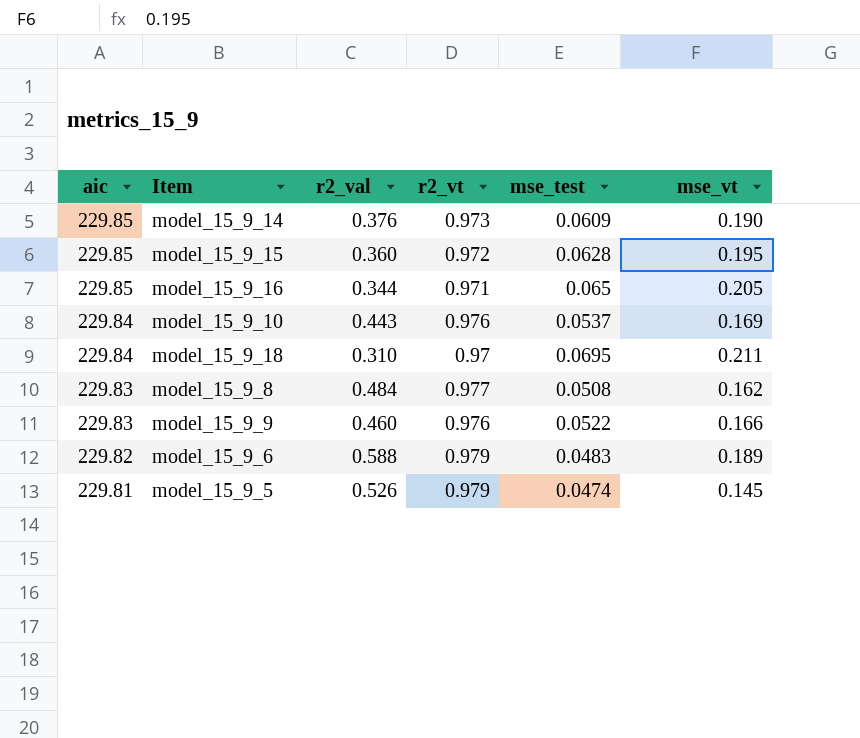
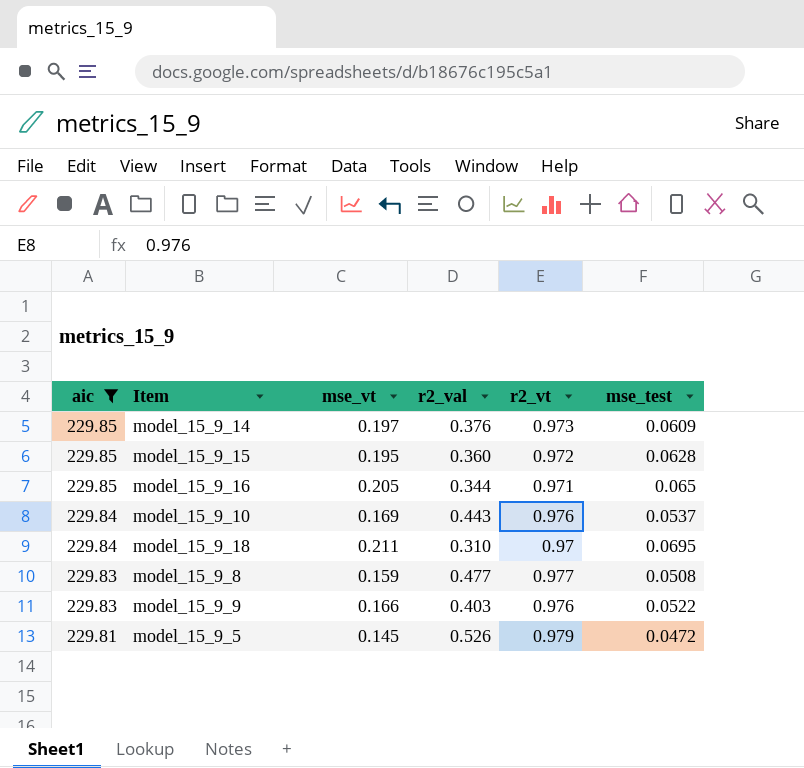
filter: none -> aic != 229.82
column mse_vt | position: 6 -> 3
model_15_9_14 | mse_vt: 0.190 -> 0.197
model_15_9_8 | mse_vt: 0.162 -> 0.159
model_15_9_8 | r2_val: 0.484 -> 0.477
model_15_9_9 | r2_val: 0.460 -> 0.403
model_15_9_5 | mse_test: 0.0474 -> 0.0472

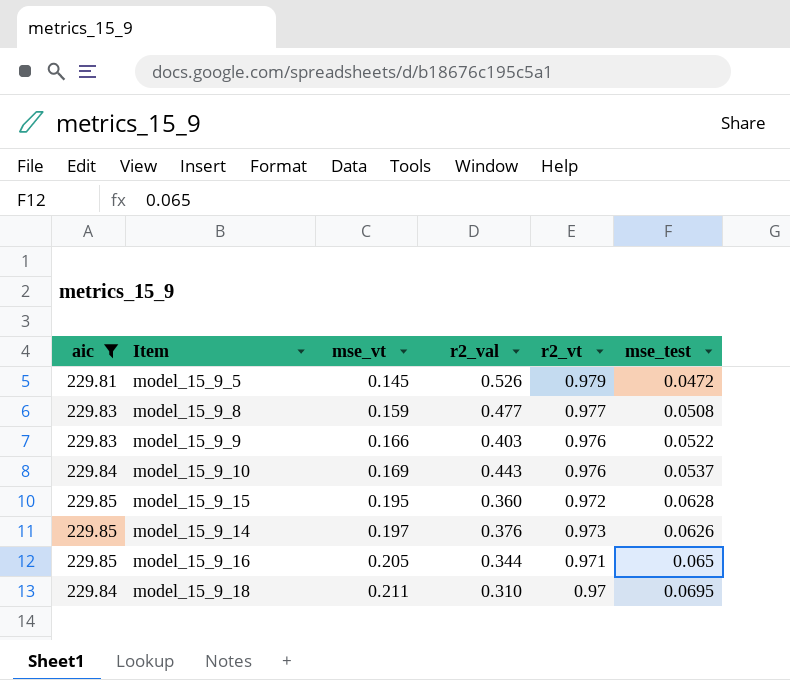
row order: aic descending -> mse_vt ascending
model_15_9_14 | mse_test: 0.0609 -> 0.0626

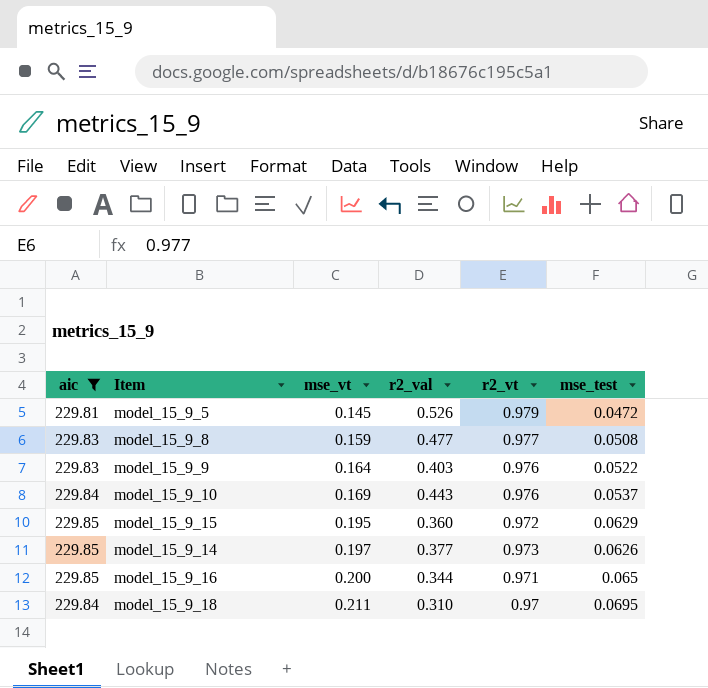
model_15_9_9 | mse_vt: 0.166 -> 0.164
model_15_9_15 | mse_test: 0.0628 -> 0.0629
model_15_9_14 | r2_val: 0.376 -> 0.377
model_15_9_16 | mse_vt: 0.205 -> 0.200

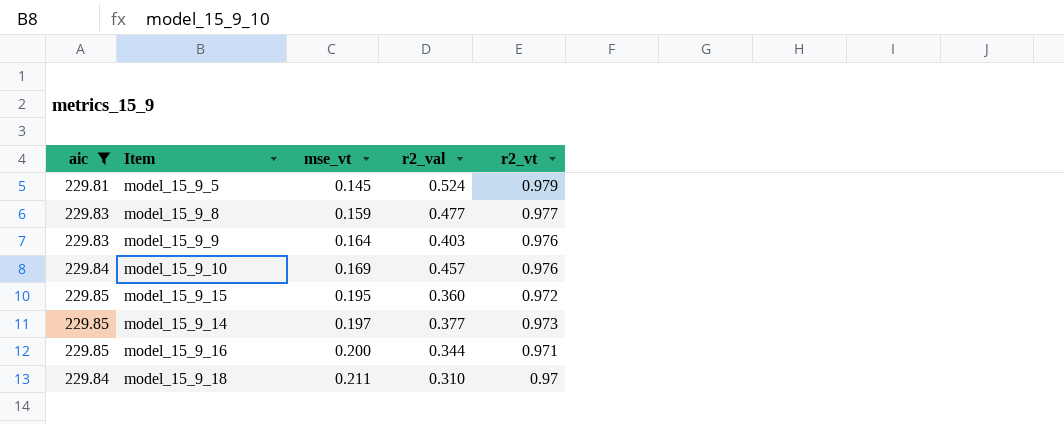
column mse_test | position: 6 -> none
model_15_9_5 | r2_val: 0.526 -> 0.524
model_15_9_10 | r2_val: 0.443 -> 0.457

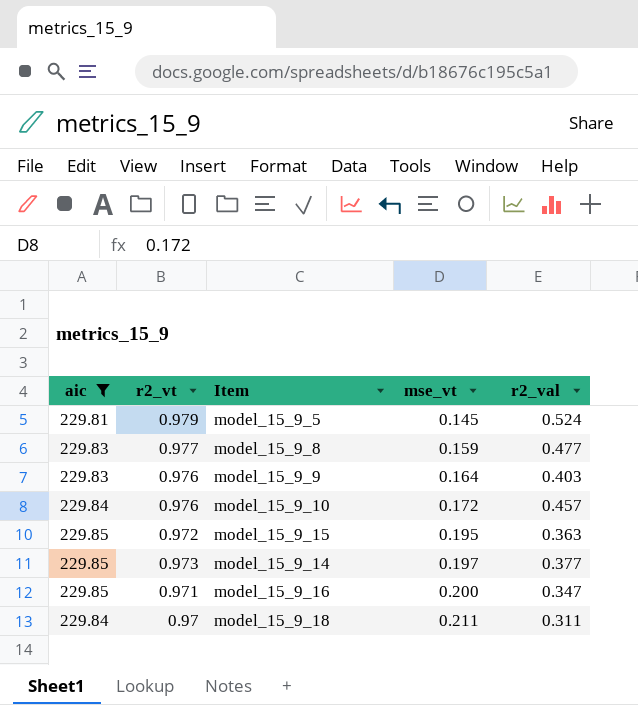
column r2_vt | position: 5 -> 2
model_15_9_10 | mse_vt: 0.169 -> 0.172
model_15_9_15 | r2_val: 0.360 -> 0.363
model_15_9_16 | r2_val: 0.344 -> 0.347
model_15_9_18 | r2_val: 0.310 -> 0.311

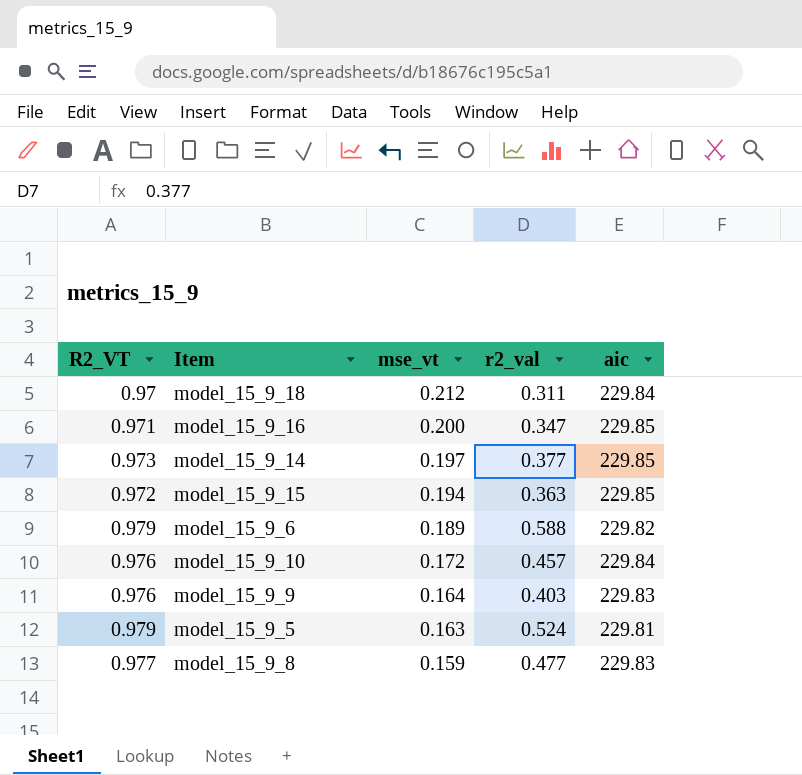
filter: aic != 229.82 -> none
row order: mse_vt ascending -> mse_vt descending
column name: r2_vt -> R2_VT
column aic | position: 1 -> 5
model_15_9_18 | mse_vt: 0.211 -> 0.212
model_15_9_15 | mse_vt: 0.195 -> 0.194
model_15_9_5 | mse_vt: 0.145 -> 0.163

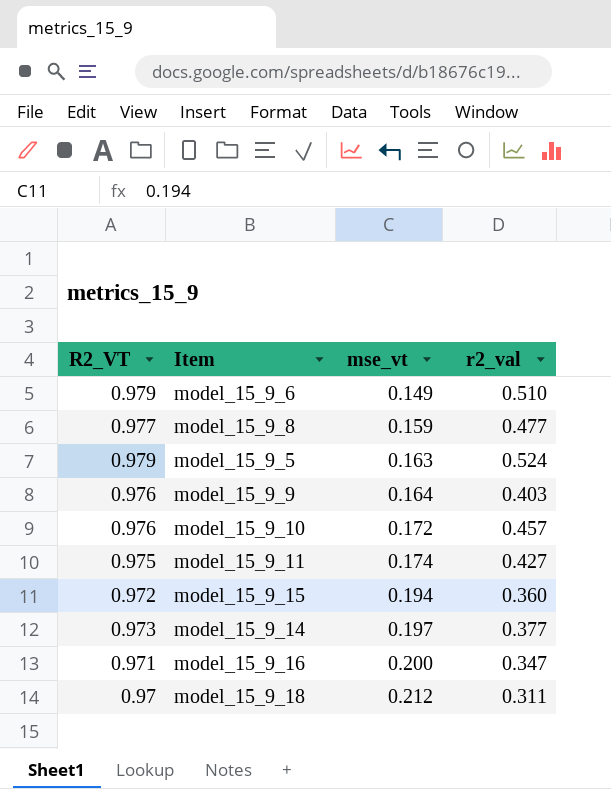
row order: mse_vt descending -> mse_vt ascending
column aic | position: 5 -> none
model_15_9_6 | mse_vt: 0.189 -> 0.149
model_15_9_6 | r2_val: 0.588 -> 0.510
row model_15_9_11: none -> 0.975 | 0.174 | 0.427
model_15_9_15 | r2_val: 0.363 -> 0.360

